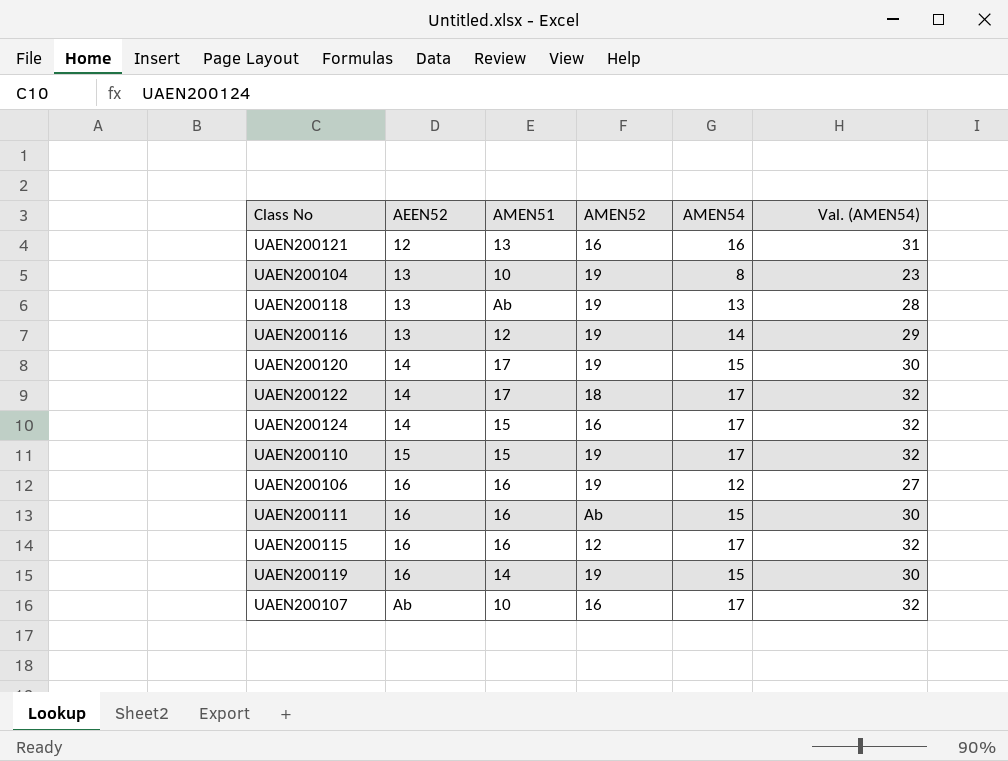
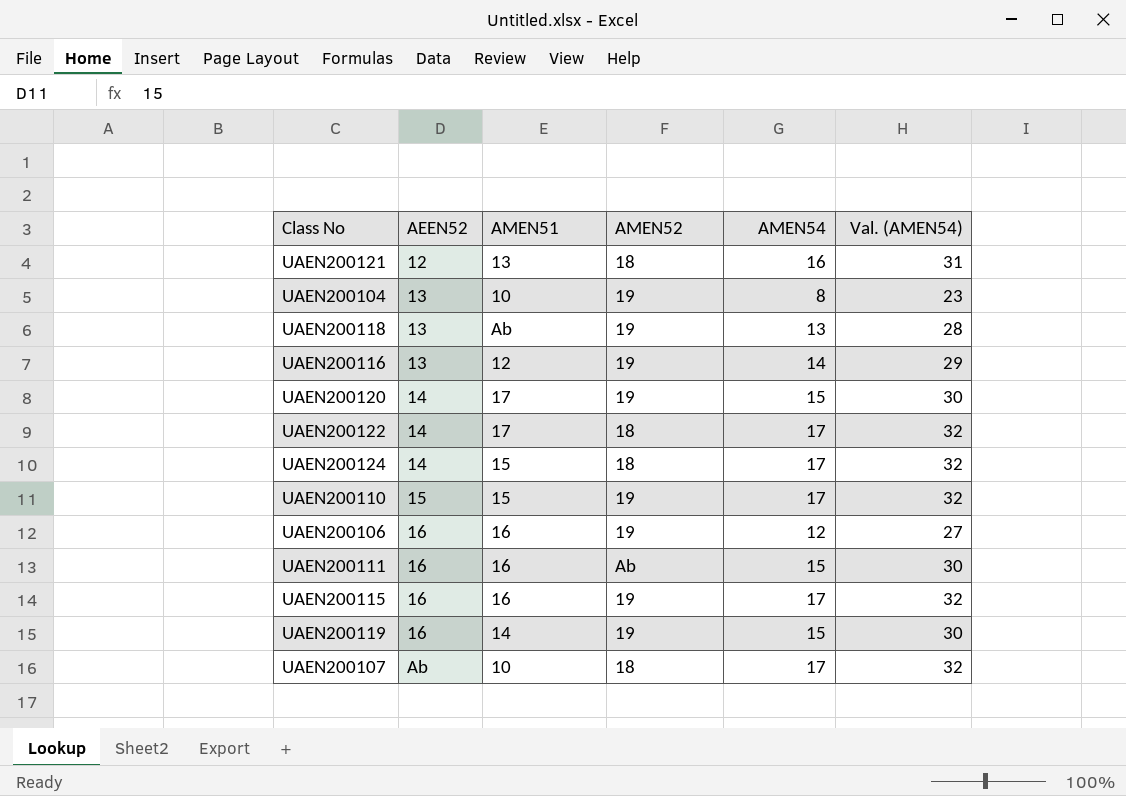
UAEN200121 | AMEN52: 16 -> 18
UAEN200124 | AMEN52: 16 -> 18
UAEN200115 | AMEN52: 12 -> 19
UAEN200107 | AMEN52: 16 -> 18

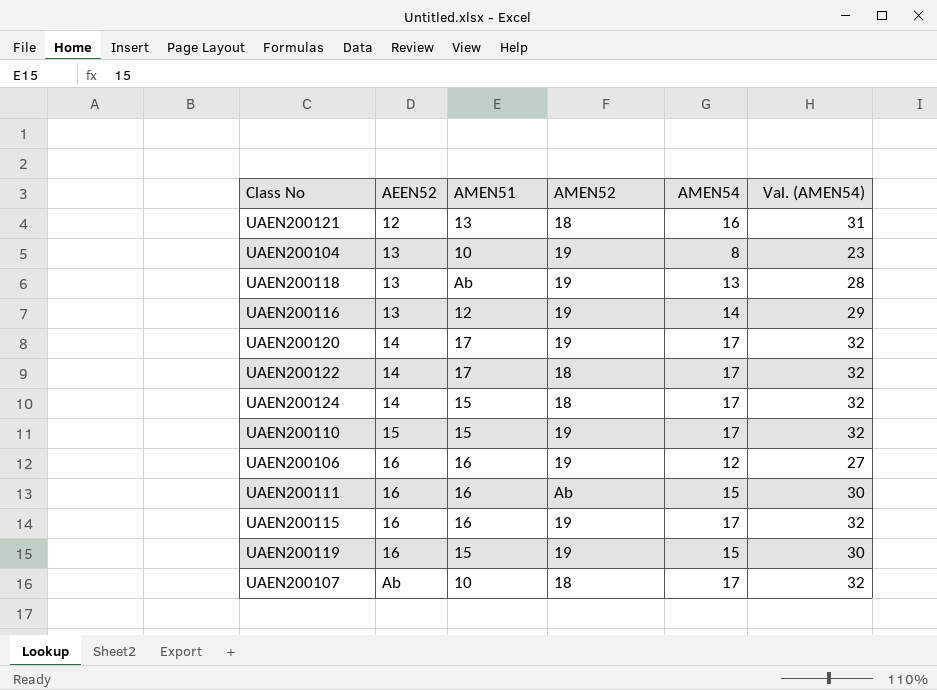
UAEN200120 | AMEN54: 15 -> 17
UAEN200120 | Val. (AMEN54): 30 -> 32
UAEN200119 | AMEN51: 14 -> 15

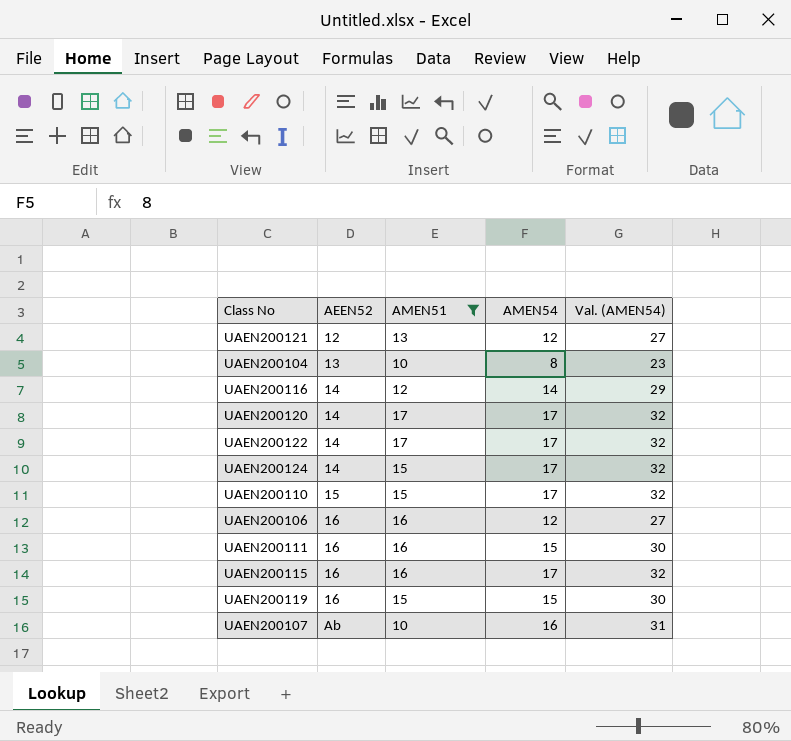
filter: none -> AMEN51 != Ab
column AMEN52 | position: 4 -> none
UAEN200121 | AMEN54: 16 -> 12
UAEN200121 | Val. (AMEN54): 31 -> 27
UAEN200116 | AEEN52: 13 -> 14
UAEN200107 | AMEN54: 17 -> 16
UAEN200107 | Val. (AMEN54): 32 -> 31

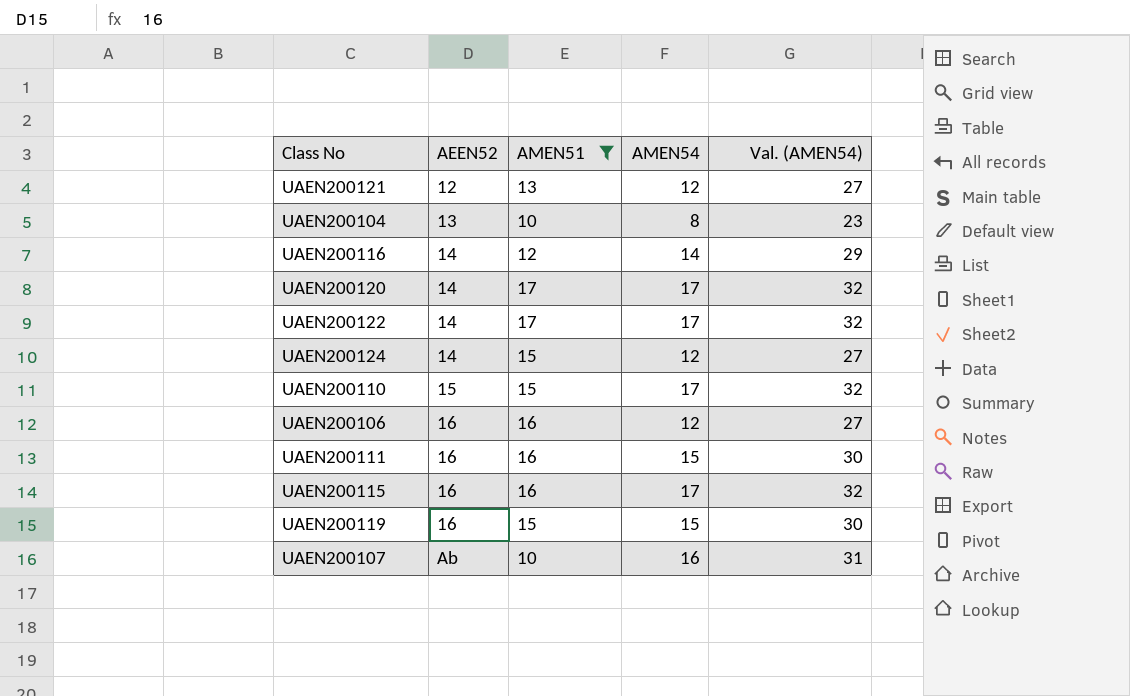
UAEN200124 | AMEN54: 17 -> 12
UAEN200124 | Val. (AMEN54): 32 -> 27

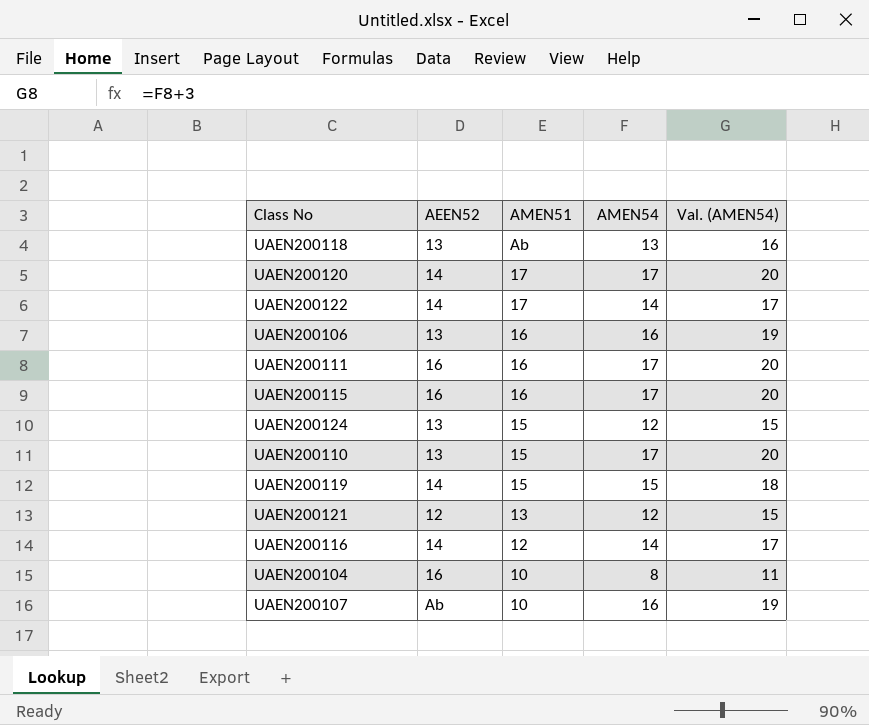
filter: AMEN51 != Ab -> none
row order: AEEN52 ascending -> AMEN51 descending
column Val. (AMEN54) | formula: [AMEN54] + 15 -> [AMEN54] + 3
UAEN200122 | AMEN54: 17 -> 14
UAEN200106 | AEEN52: 16 -> 13
UAEN200106 | AMEN54: 12 -> 16
UAEN200111 | AMEN54: 15 -> 17
UAEN200124 | AEEN52: 14 -> 13
UAEN200110 | AEEN52: 15 -> 13
UAEN200119 | AEEN52: 16 -> 14
UAEN200104 | AEEN52: 13 -> 16

